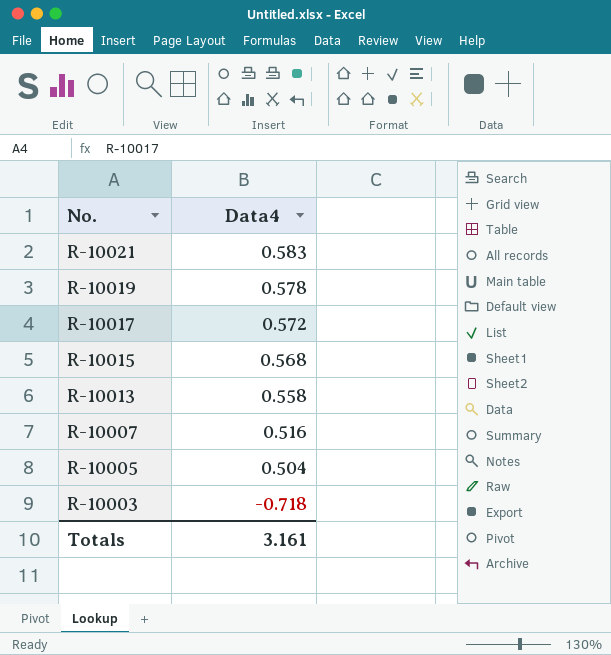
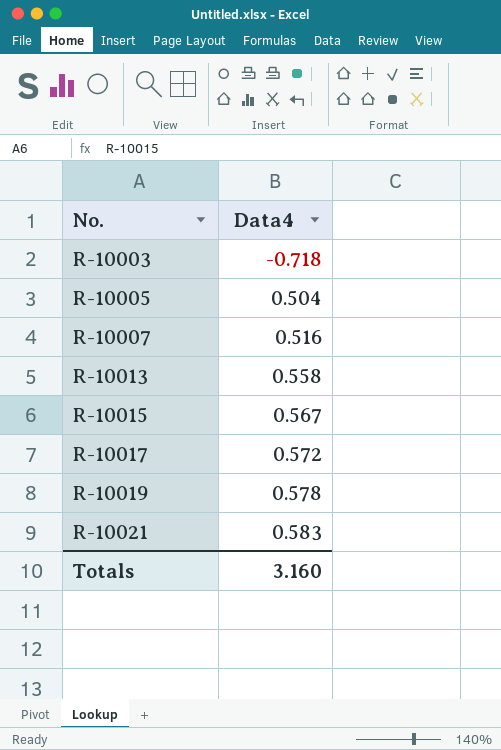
row order: No. descending -> No. ascending
R-10015 | Data4: 0.568 -> 0.567
Totals | Data4: 3.161 -> 3.160

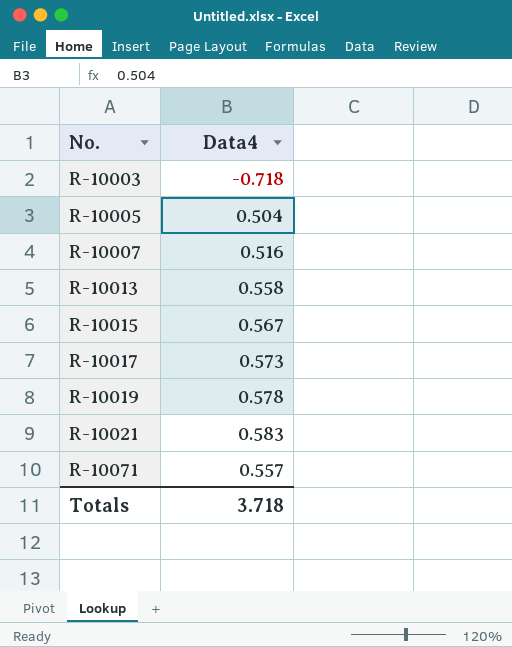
R-10017 | Data4: 0.572 -> 0.573
row R-10071: none -> 0.557
Totals | Data4: 3.160 -> 3.718

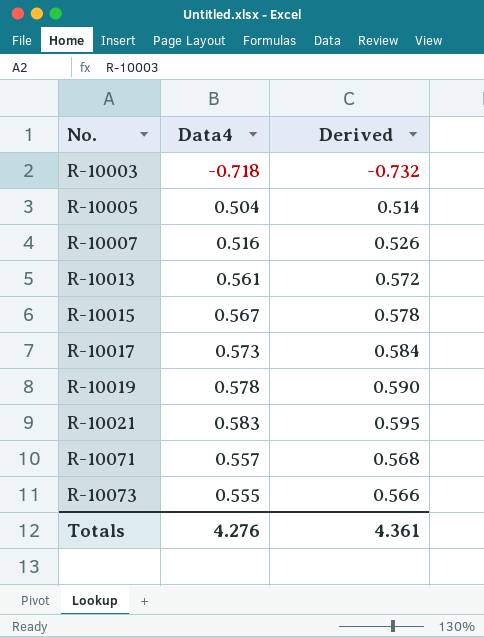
column Derived | formula: none -> [Data4] * 1.02
R-10013 | Data4: 0.558 -> 0.561
row R-10073: none -> 0.555 | 0.566
Totals | Data4: 3.718 -> 4.276

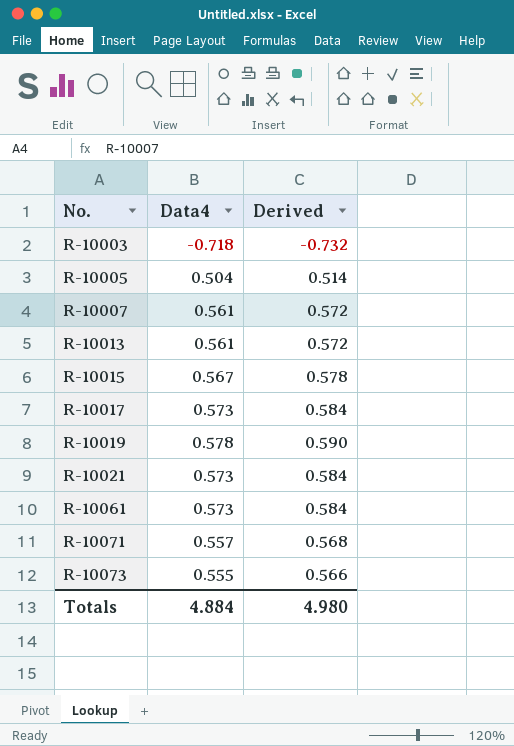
R-10007 | Data4: 0.516 -> 0.561
R-10007 | Derived: 0.526 -> 0.572
R-10021 | Data4: 0.583 -> 0.573
R-10021 | Derived: 0.595 -> 0.584
row R-10061: none -> 0.573 | 0.584
Totals | Data4: 4.276 -> 4.884
Totals | Derived: 4.361 -> 4.980

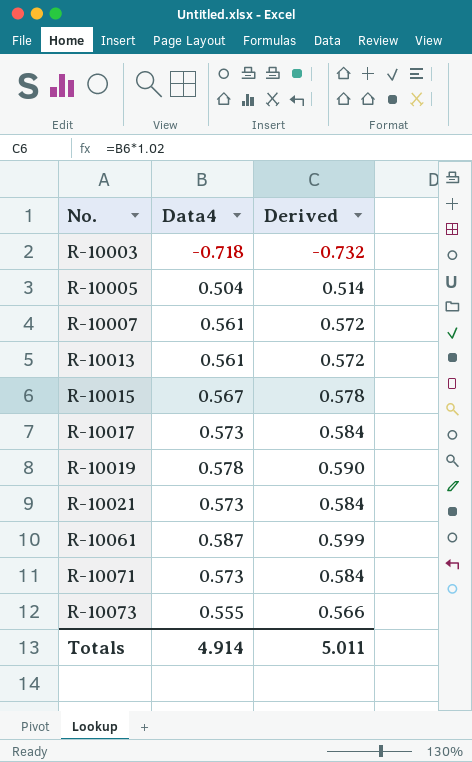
R-10061 | Data4: 0.573 -> 0.587
R-10061 | Derived: 0.584 -> 0.599
R-10071 | Data4: 0.557 -> 0.573
R-10071 | Derived: 0.568 -> 0.584
Totals | Data4: 4.884 -> 4.914
Totals | Derived: 4.980 -> 5.011

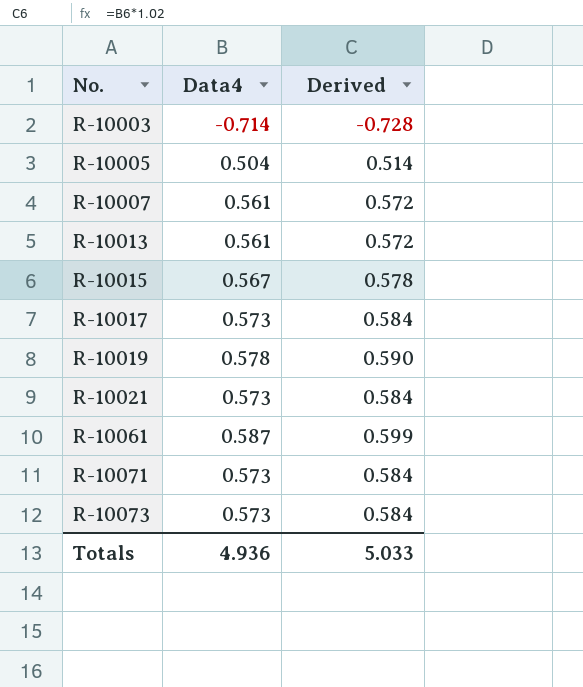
R-10003 | Data4: -0.718 -> -0.714
R-10003 | Derived: -0.732 -> -0.728
R-10073 | Data4: 0.555 -> 0.573
R-10073 | Derived: 0.566 -> 0.584
Totals | Data4: 4.914 -> 4.936
Totals | Derived: 5.011 -> 5.033

